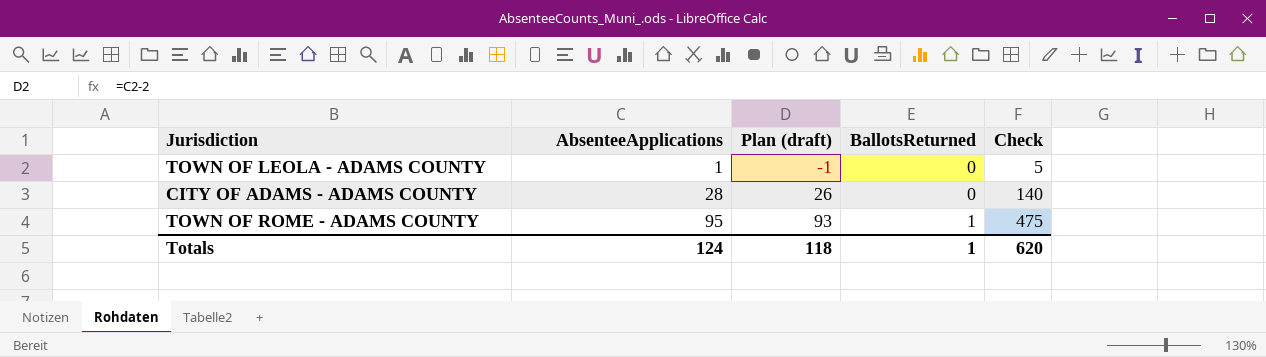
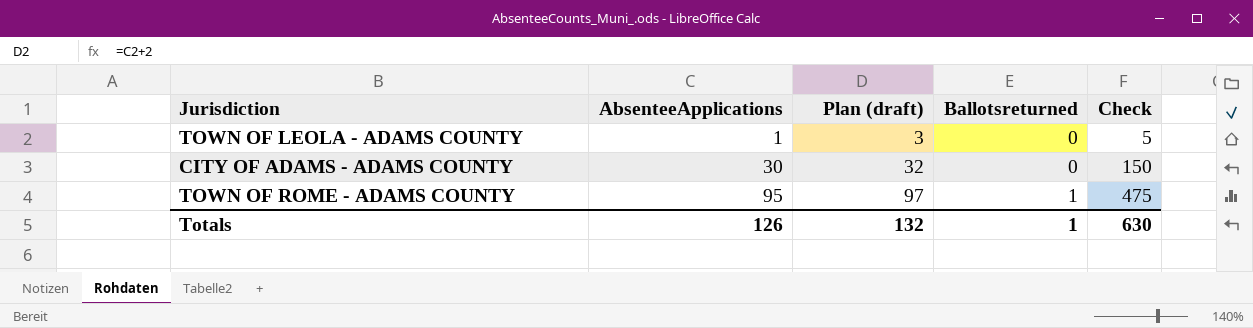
column Plan (draft) | formula: [AbsenteeApplications] - 2 -> [AbsenteeApplications] + 2
column name: BallotsReturned -> Ballotsreturned
CITY OF ADAMS - ADAMS COUNTY | AbsenteeApplications: 28 -> 30
CITY OF ADAMS - ADAMS COUNTY | Check: 140 -> 150
Totals | AbsenteeApplications: 124 -> 126
Totals | Plan (draft): 118 -> 132
Totals | Check: 620 -> 630

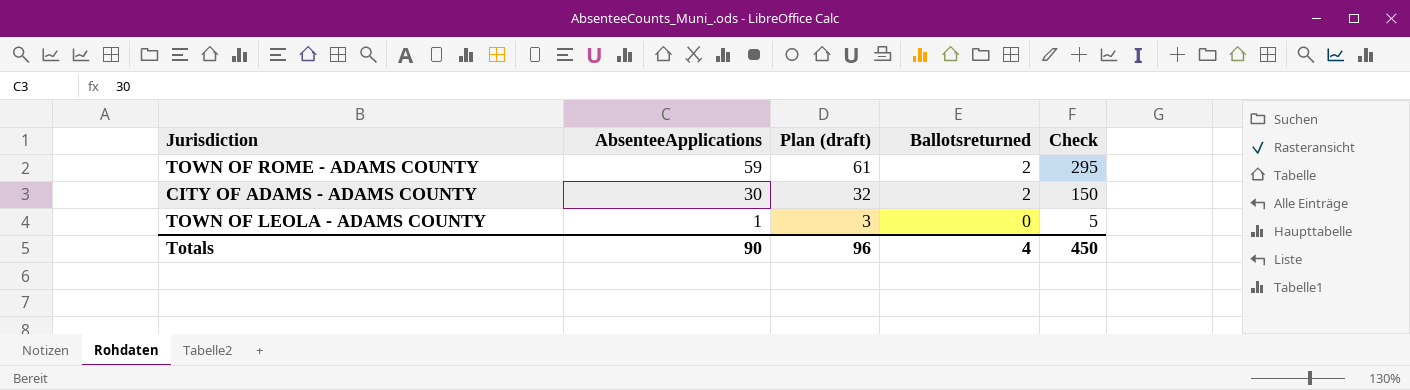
row order: AbsenteeApplications ascending -> AbsenteeApplications descending
TOWN OF ROME - ADAMS COUNTY | AbsenteeApplications: 95 -> 59
TOWN OF ROME - ADAMS COUNTY | Plan (draft): 97 -> 61
TOWN OF ROME - ADAMS COUNTY | Ballotsreturned: 1 -> 2
TOWN OF ROME - ADAMS COUNTY | Check: 475 -> 295
CITY OF ADAMS - ADAMS COUNTY | Ballotsreturned: 0 -> 2
Totals | AbsenteeApplications: 126 -> 90
Totals | Plan (draft): 132 -> 96
Totals | Ballotsreturned: 1 -> 4
Totals | Check: 630 -> 450

